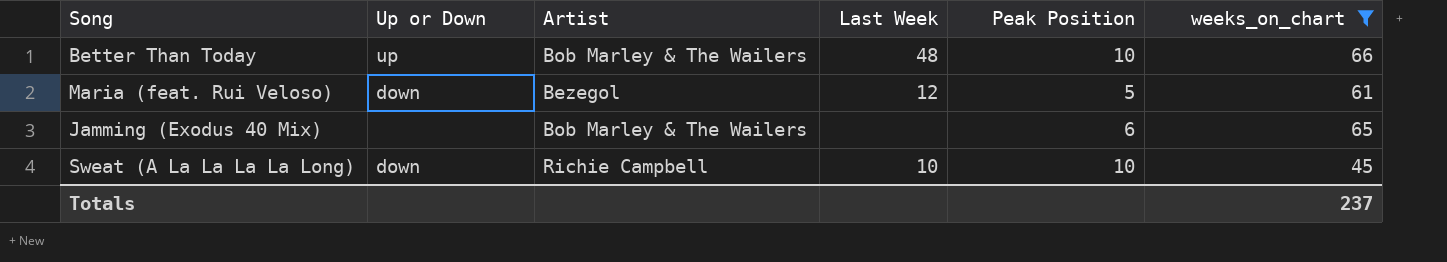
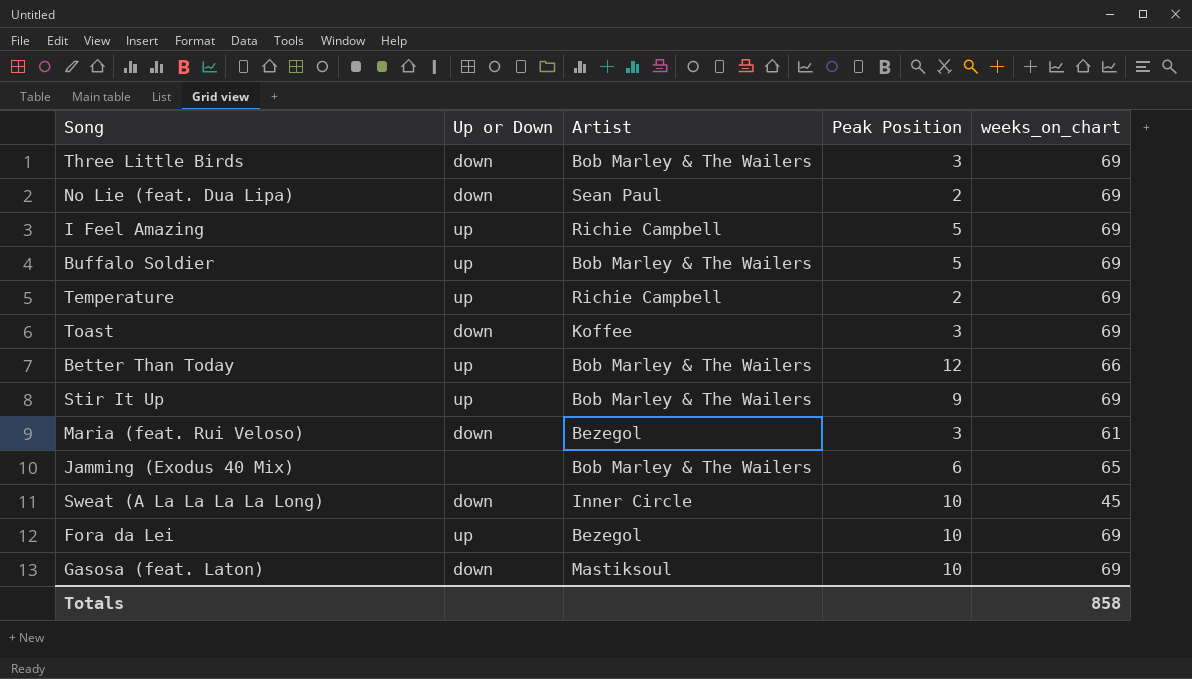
filter: weeks_on_chart != 69 -> none
column Last Week | position: 4 -> none
Better Than Today | Peak Position: 10 -> 12
Maria (feat. Rui Veloso) | Peak Position: 5 -> 3
Sweat (A La La La La Long) | Artist: Richie Campbell -> Inner Circle
Totals | weeks_on_chart: 237 -> 858

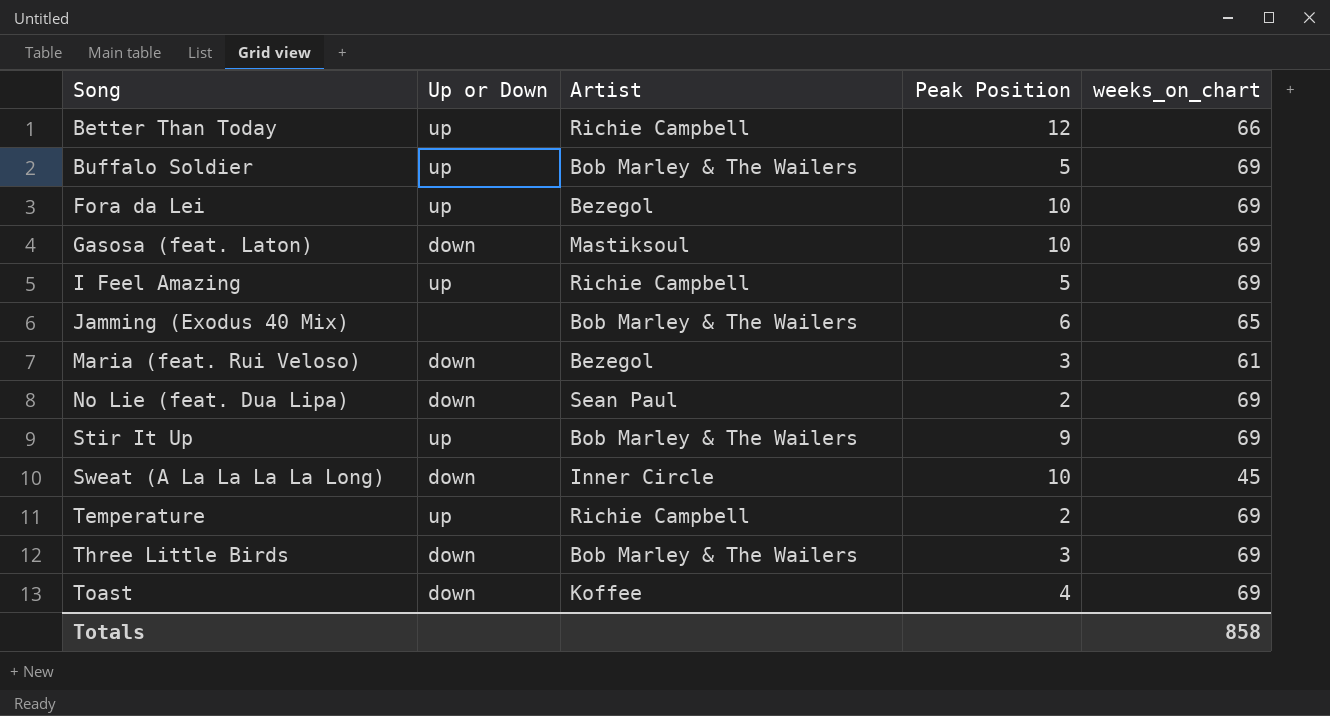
row order: none -> Song ascending
Better Than Today | Artist: Bob Marley & The Wailers -> Richie Campbell
Toast | Peak Position: 3 -> 4

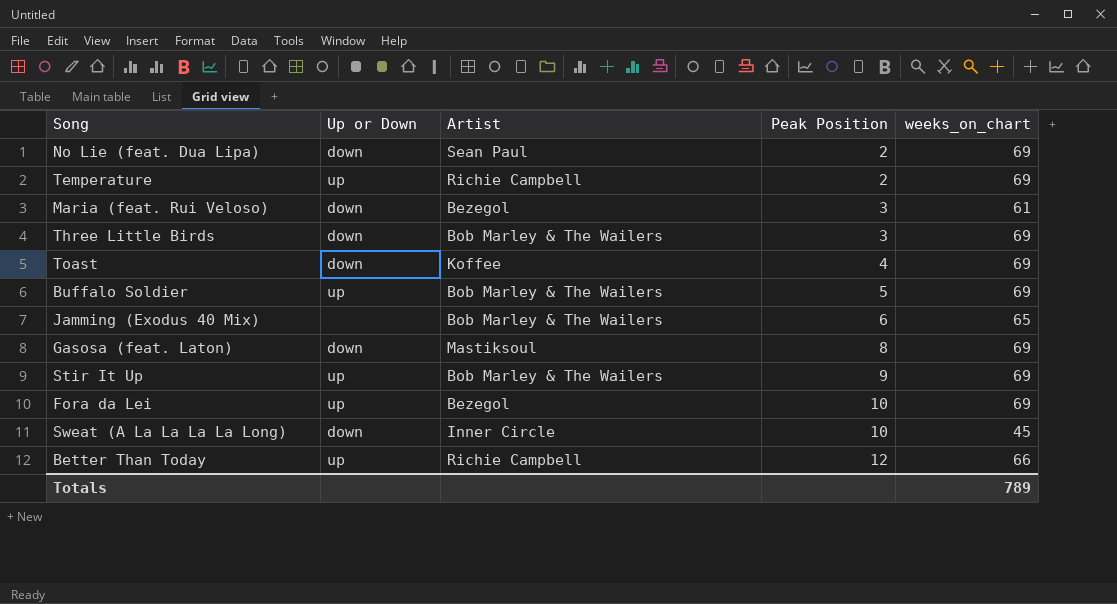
row order: Song ascending -> Peak Position ascending
row I Feel Amazing: up | Richie Campbell | 5 | 69 -> none
Gasosa (feat. Laton) | Peak Position: 10 -> 8
Totals | weeks_on_chart: 858 -> 789

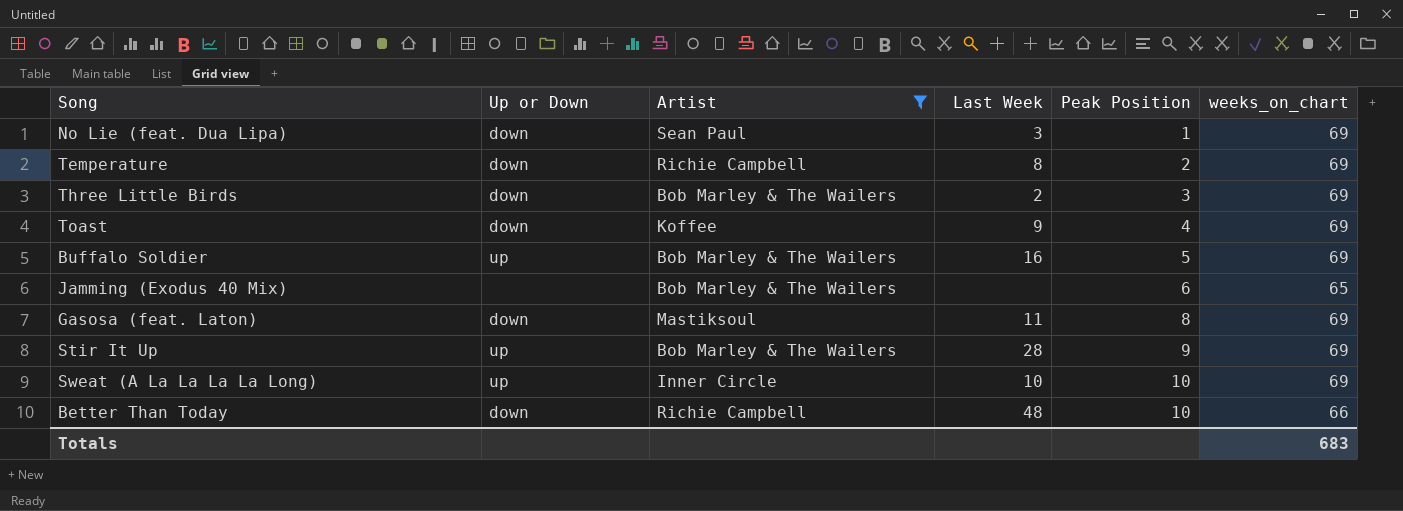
filter: none -> Artist != Bezegol
column Last Week | position: none -> 4
No Lie (feat. Dua Lipa) | Peak Position: 2 -> 1
Temperature | Up or Down: up -> down
Sweat (A La La La La Long) | Up or Down: down -> up
Sweat (A La La La La Long) | weeks_on_chart: 45 -> 69
Better Than Today | Up or Down: up -> down
Better Than Today | Peak Position: 12 -> 10
Totals | weeks_on_chart: 789 -> 683

